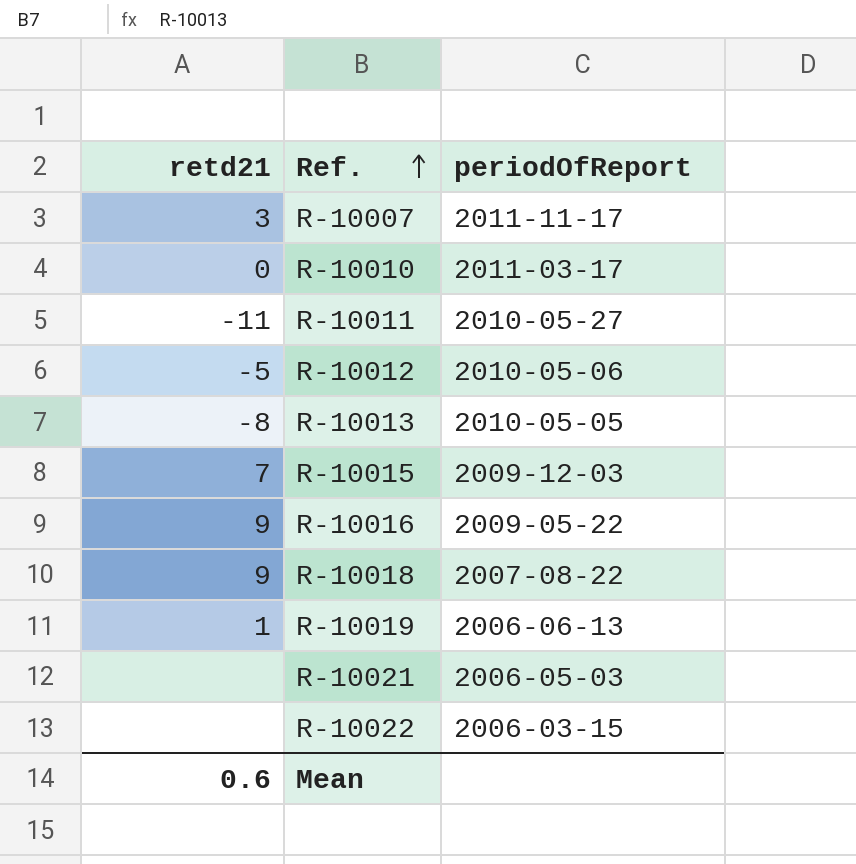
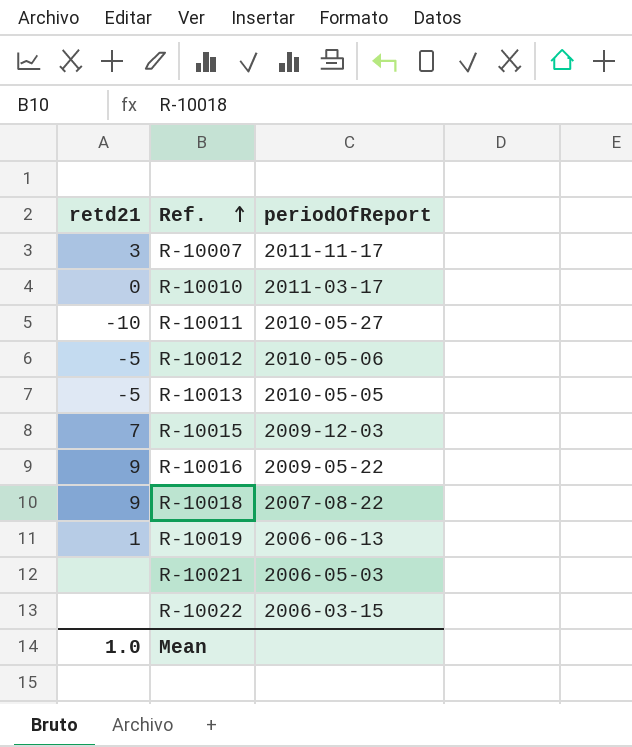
R-10011 | retd21: -11 -> -10
R-10013 | retd21: -8 -> -5
Mean | retd21: 0.6 -> 1.0

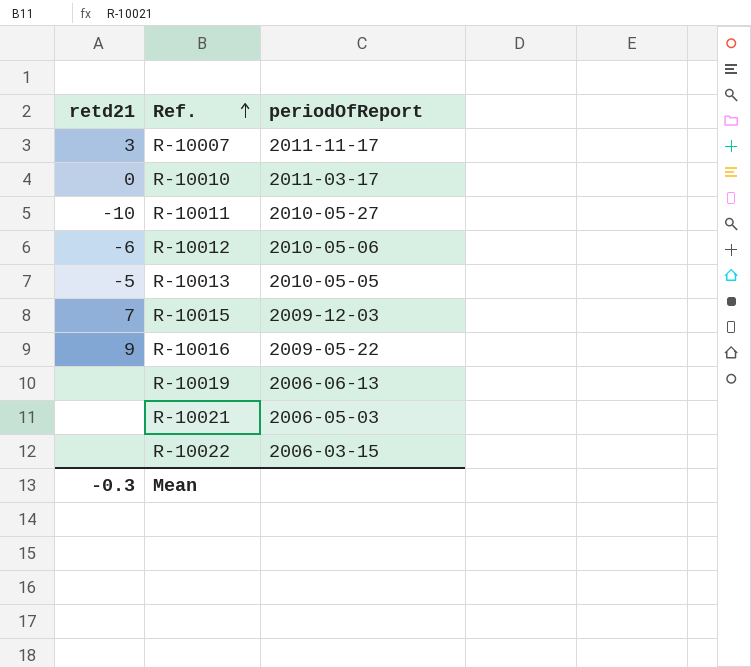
row R-10018: 9 | 2007-08-22 -> none
R-10012 | retd21: -5 -> -6
R-10019 | retd21: 1 -> none
Mean | retd21: 1.0 -> -0.3

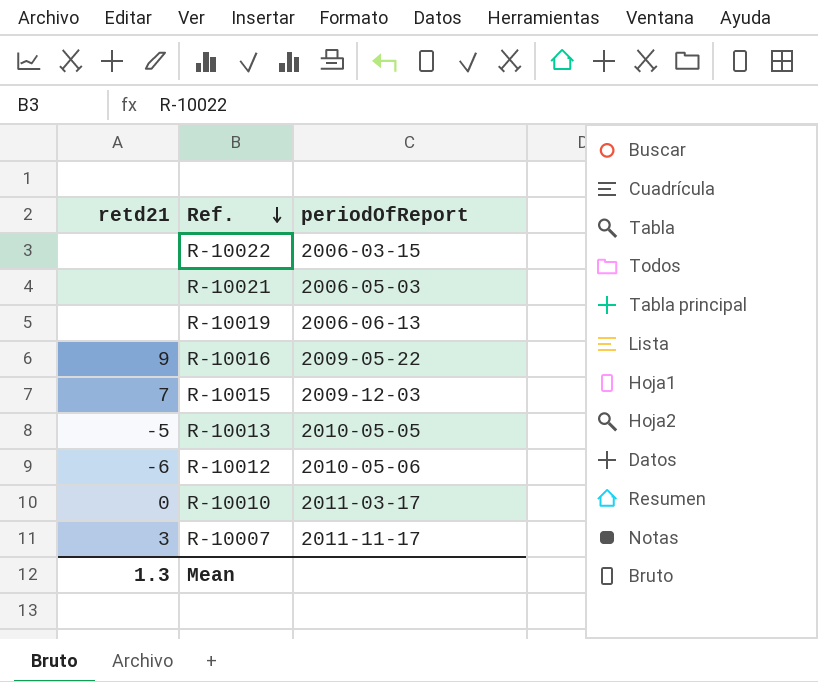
row order: Ref. ascending -> Ref. descending
row R-10011: -10 | 2010-05-27 -> none
Mean | retd21: -0.3 -> 1.3

